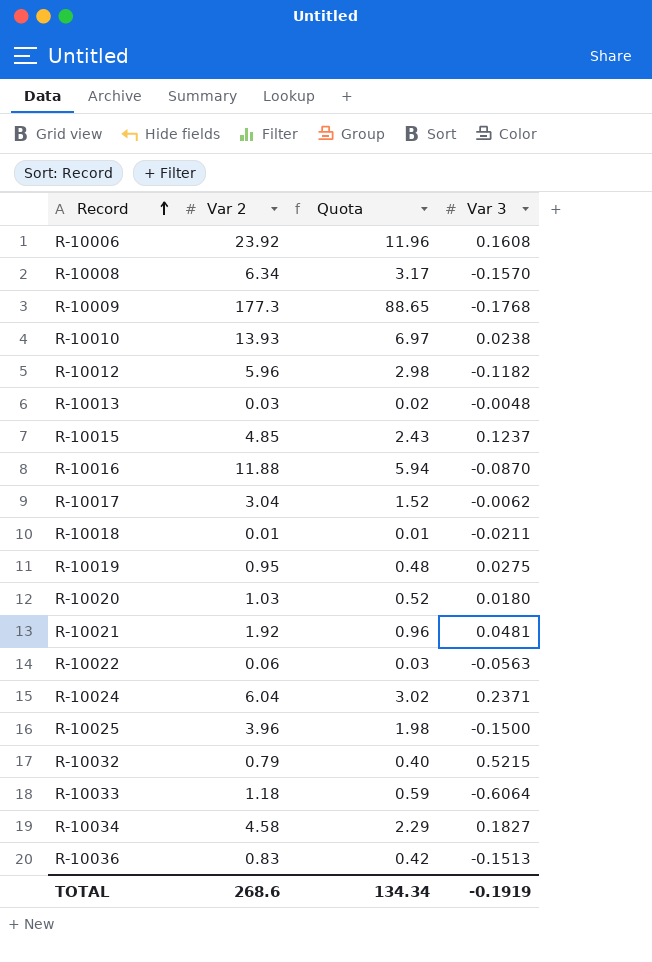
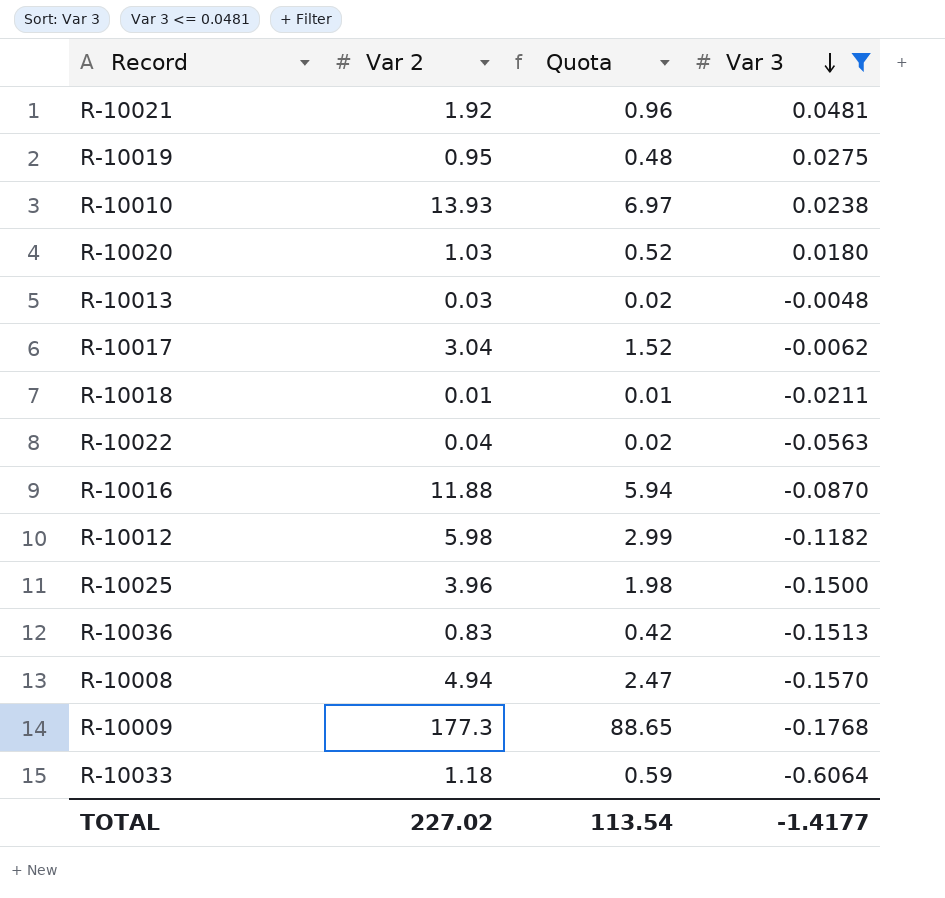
filter: none -> Var 3 <= 0.0481
row order: Record ascending -> Var 3 descending
R-10022 | Var 2: 0.06 -> 0.04
R-10022 | Quota: 0.03 -> 0.02
R-10012 | Var 2: 5.96 -> 5.98
R-10012 | Quota: 2.98 -> 2.99
R-10008 | Var 2: 6.34 -> 4.94
R-10008 | Quota: 3.17 -> 2.47
TOTAL | Var 2: 268.6 -> 227.02
TOTAL | Quota: 134.34 -> 113.54
TOTAL | Var 3: -0.1919 -> -1.4177

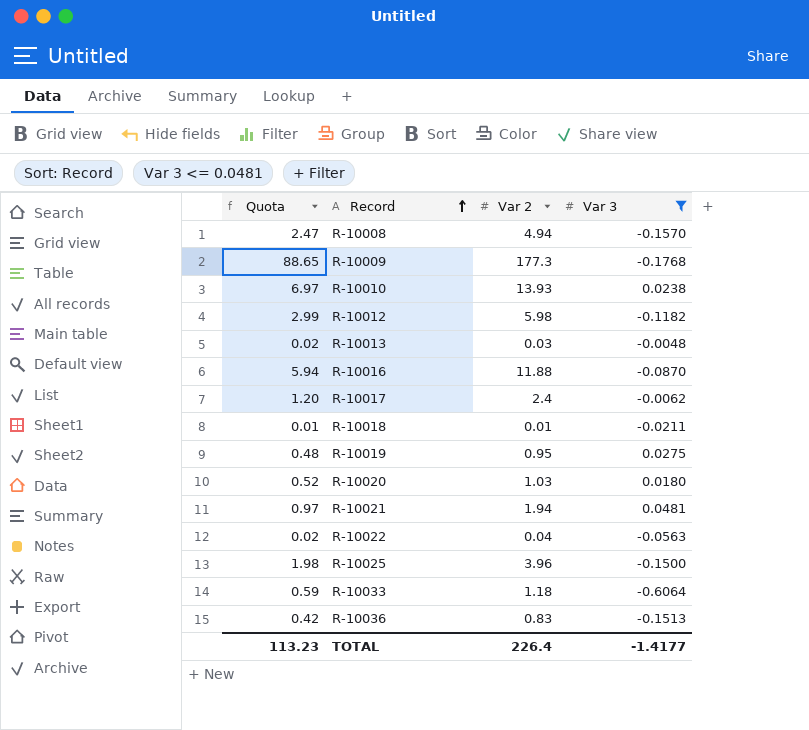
row order: Var 3 descending -> Record ascending
column Quota | position: 3 -> 1
R-10017 | Quota: 1.52 -> 1.20
R-10017 | Var 2: 3.04 -> 2.4
R-10021 | Quota: 0.96 -> 0.97
R-10021 | Var 2: 1.92 -> 1.94
TOTAL | Quota: 113.54 -> 113.23
TOTAL | Var 2: 227.02 -> 226.4

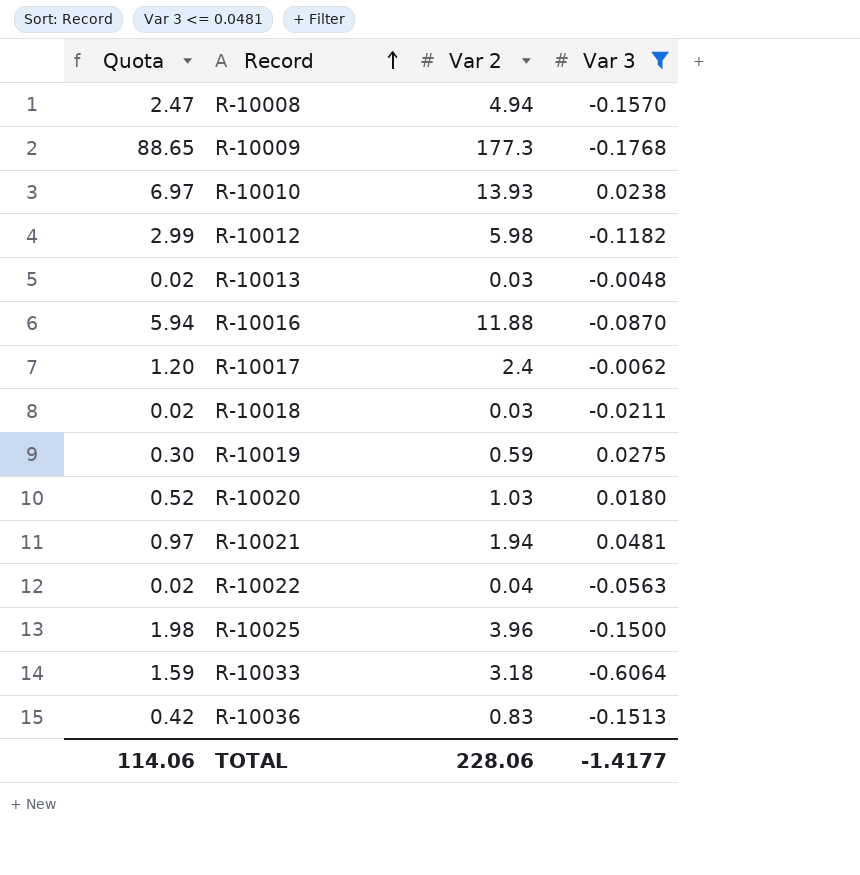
R-10018 | Quota: 0.01 -> 0.02
R-10018 | Var 2: 0.01 -> 0.03
R-10019 | Quota: 0.48 -> 0.30
R-10019 | Var 2: 0.95 -> 0.59
R-10033 | Quota: 0.59 -> 1.59
R-10033 | Var 2: 1.18 -> 3.18
TOTAL | Quota: 113.23 -> 114.06
TOTAL | Var 2: 226.4 -> 228.06

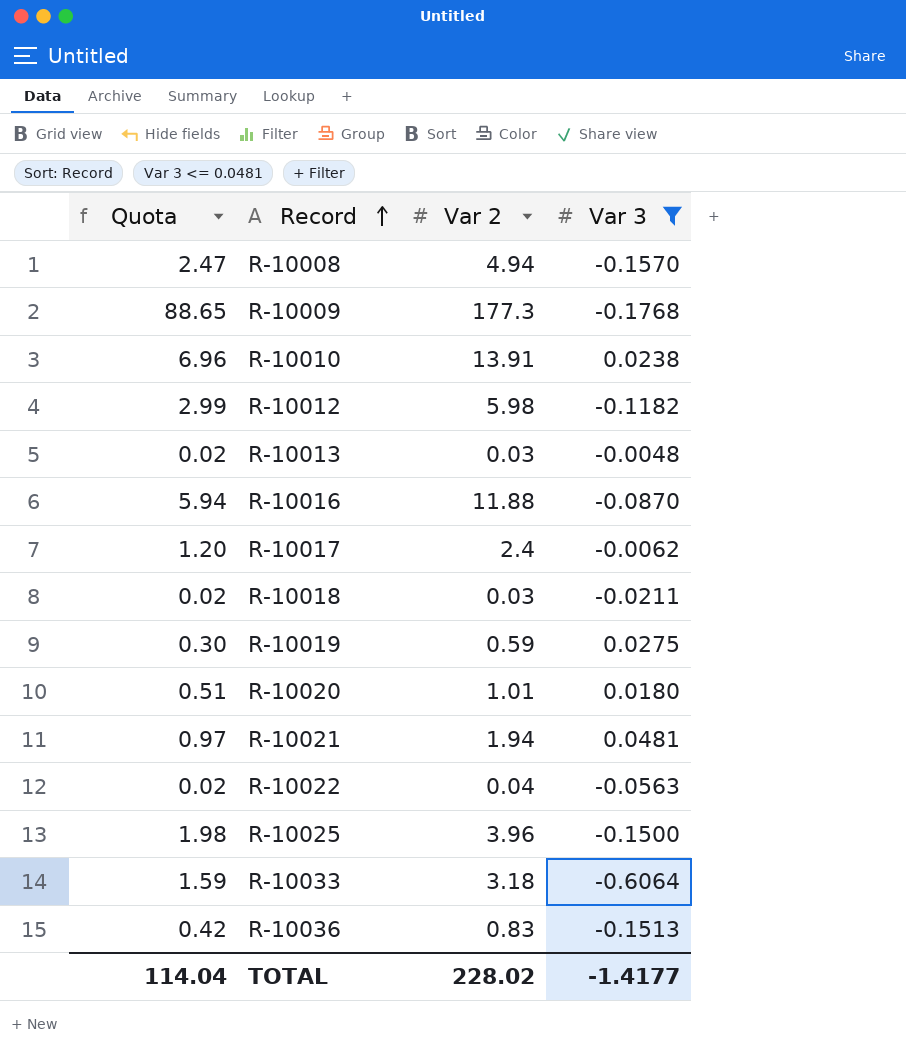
R-10010 | Quota: 6.97 -> 6.96
R-10010 | Var 2: 13.93 -> 13.91
R-10020 | Quota: 0.52 -> 0.51
R-10020 | Var 2: 1.03 -> 1.01
TOTAL | Quota: 114.06 -> 114.04
TOTAL | Var 2: 228.06 -> 228.02

